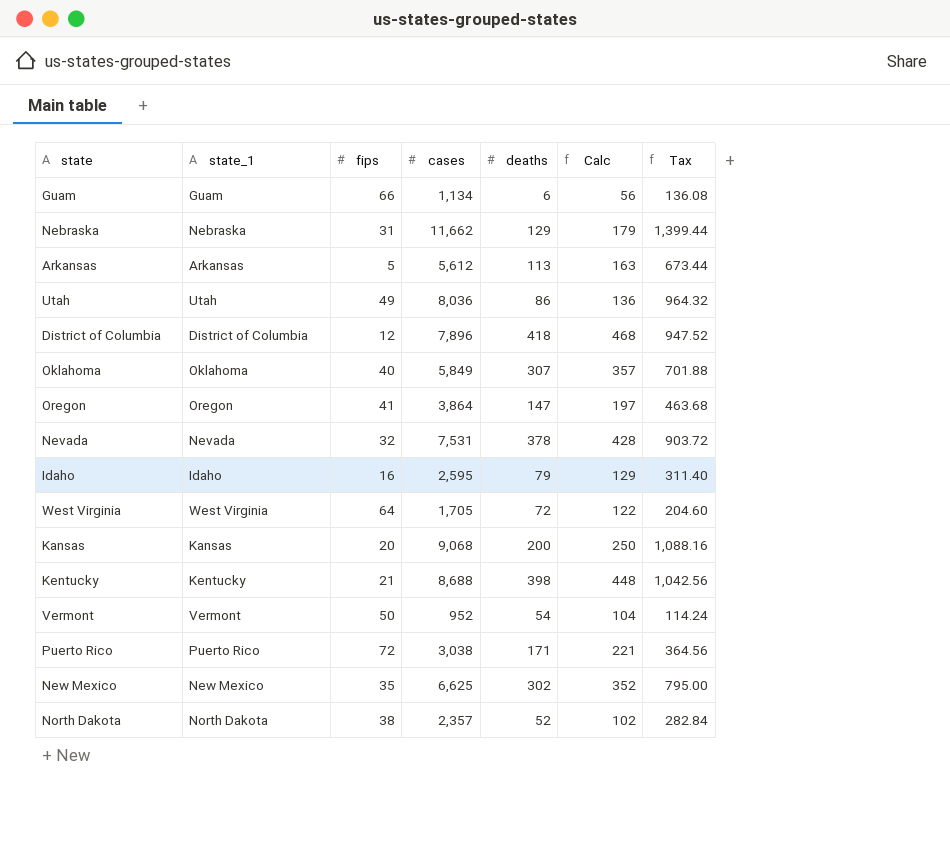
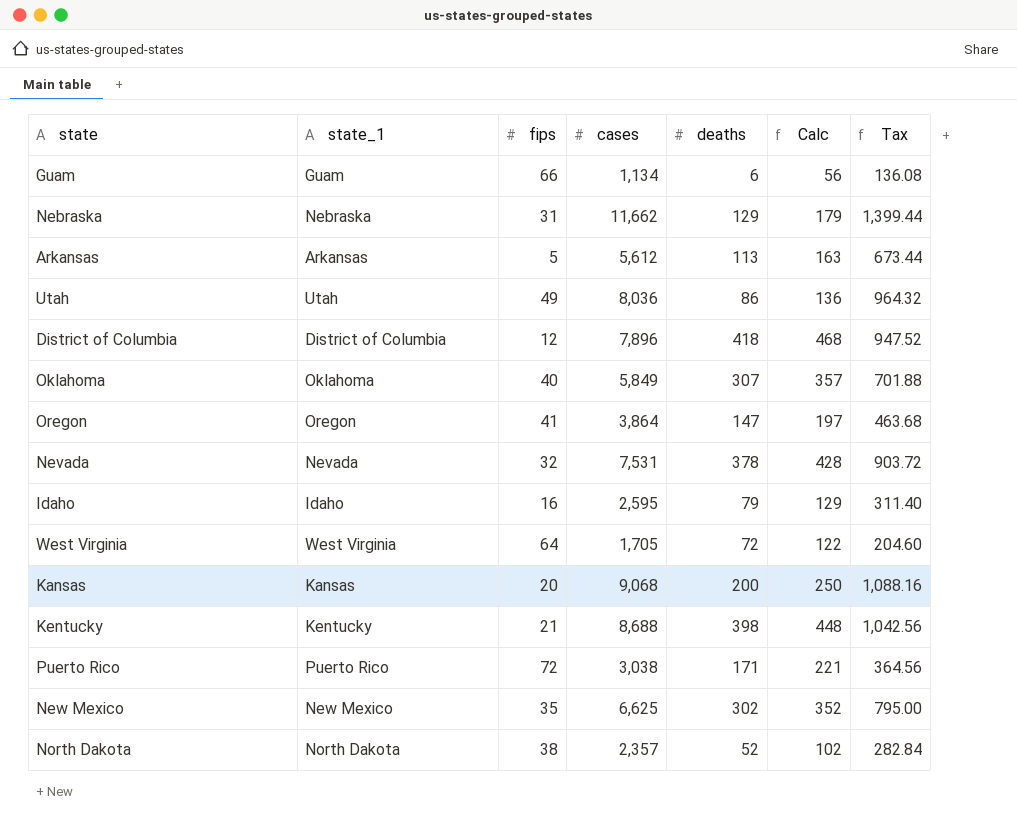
row Vermont: Vermont | 50 | 952 | 54 | 104 | 114.24 -> none

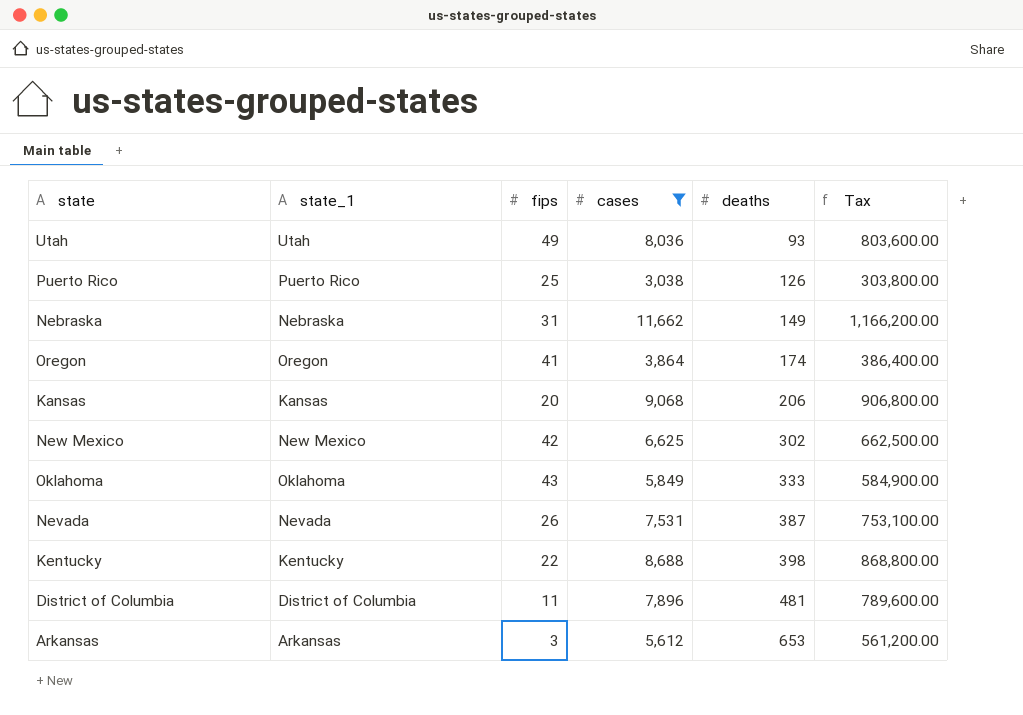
filter: none -> cases >= 3,038
row order: none -> deaths ascending
column Calc | formula: [deaths] + 50 -> none
column Tax | formula: [cases] * 0.12 -> [cases] * 100
Utah | deaths: 86 -> 93
Puerto Rico | fips: 72 -> 25
Puerto Rico | deaths: 171 -> 126
Nebraska | deaths: 129 -> 149
Oregon | deaths: 147 -> 174
Kansas | deaths: 200 -> 206
New Mexico | fips: 35 -> 42
Oklahoma | fips: 40 -> 43
Oklahoma | deaths: 307 -> 333
Nevada | fips: 32 -> 26
Nevada | deaths: 378 -> 387
Kentucky | fips: 21 -> 22
District of Columbia | fips: 12 -> 11
District of Columbia | deaths: 418 -> 481
Arkansas | fips: 5 -> 3
Arkansas | deaths: 113 -> 653

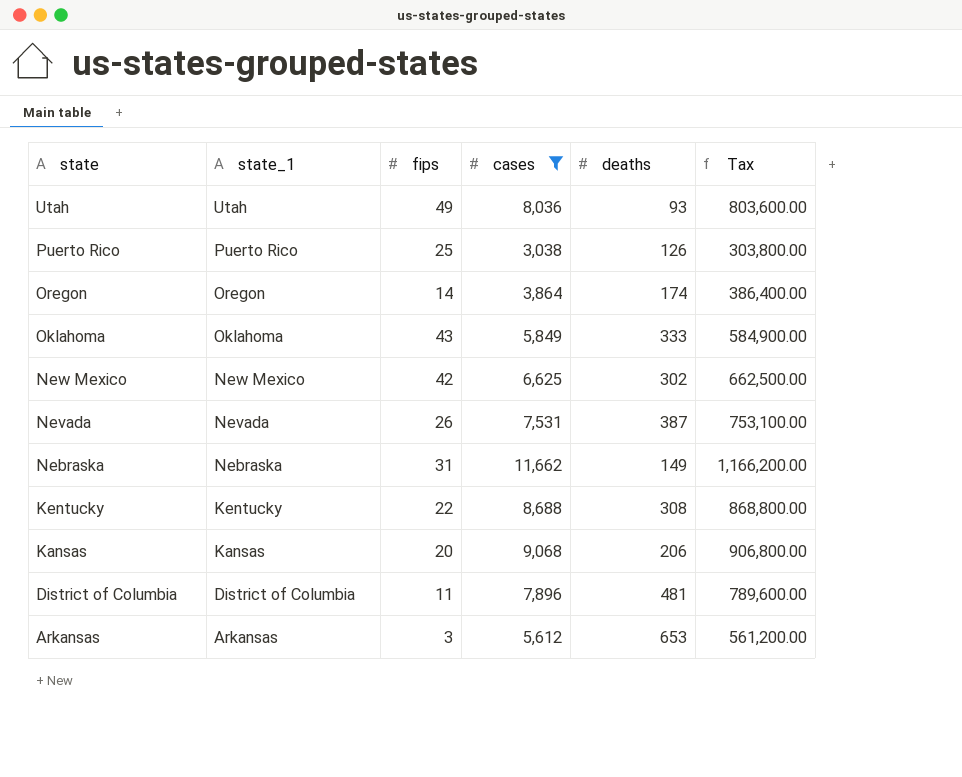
row order: deaths ascending -> state descending
Oregon | fips: 41 -> 14
Kentucky | deaths: 398 -> 308

